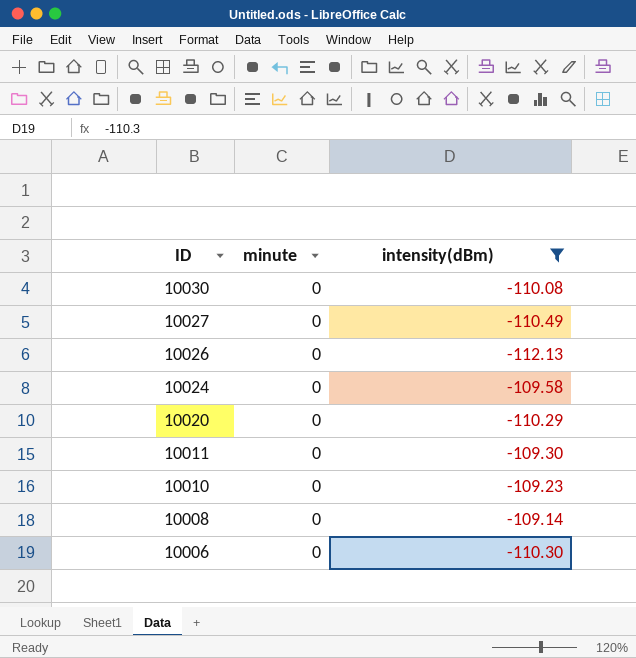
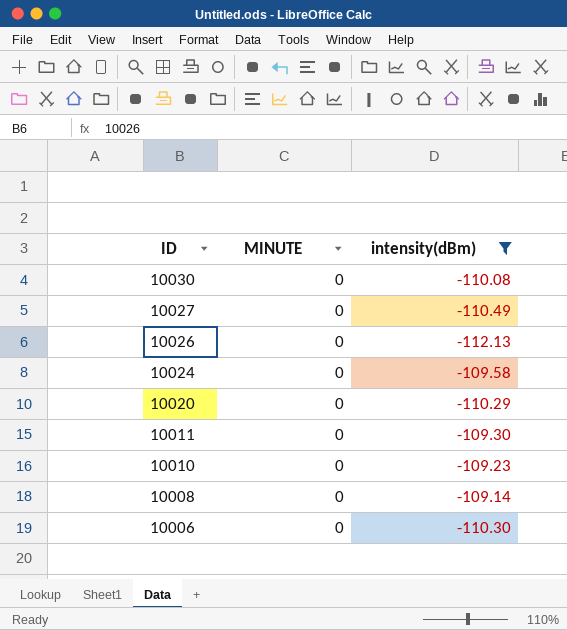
column name: minute -> MINUTE

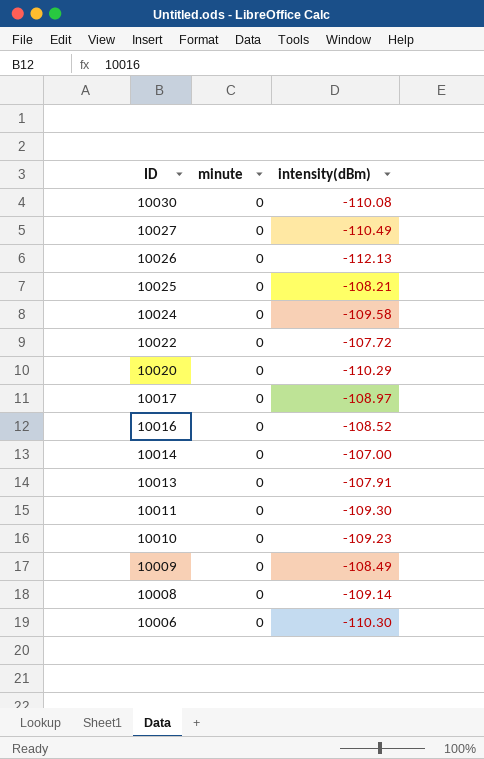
filter: intensity(dBm) <= -109.14 -> none
column name: MINUTE -> minute

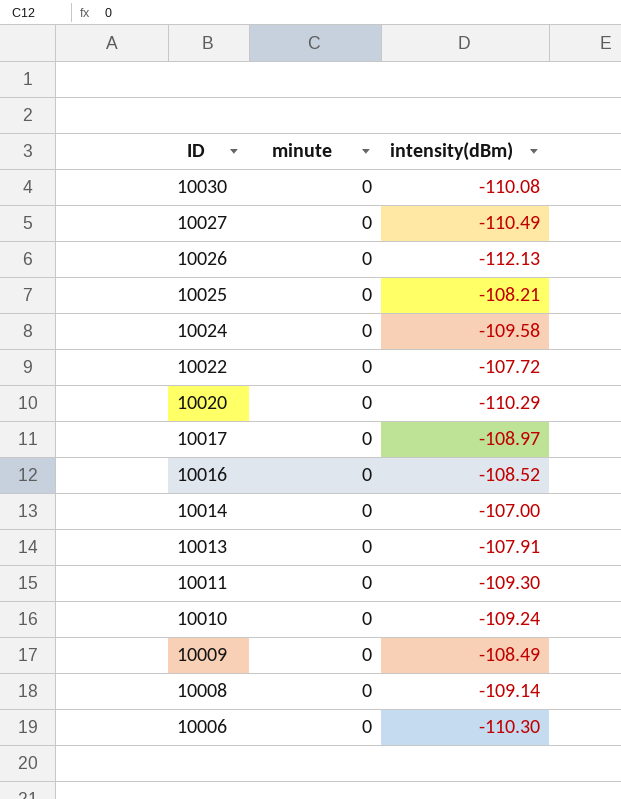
10010 | intensity(dBm): -109.23 -> -109.24

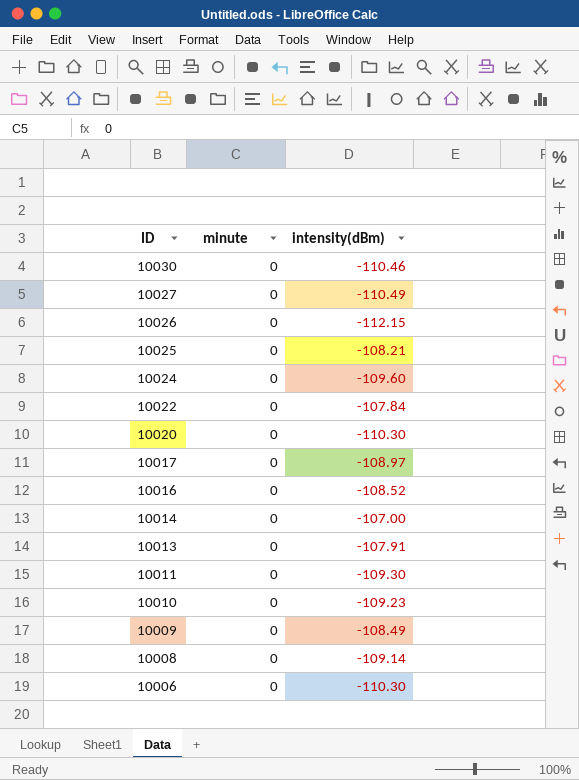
10030 | intensity(dBm): -110.08 -> -110.46
10026 | intensity(dBm): -112.13 -> -112.15
10024 | intensity(dBm): -109.58 -> -109.60
10022 | intensity(dBm): -107.72 -> -107.84
10020 | intensity(dBm): -110.29 -> -110.30
10010 | intensity(dBm): -109.24 -> -109.23

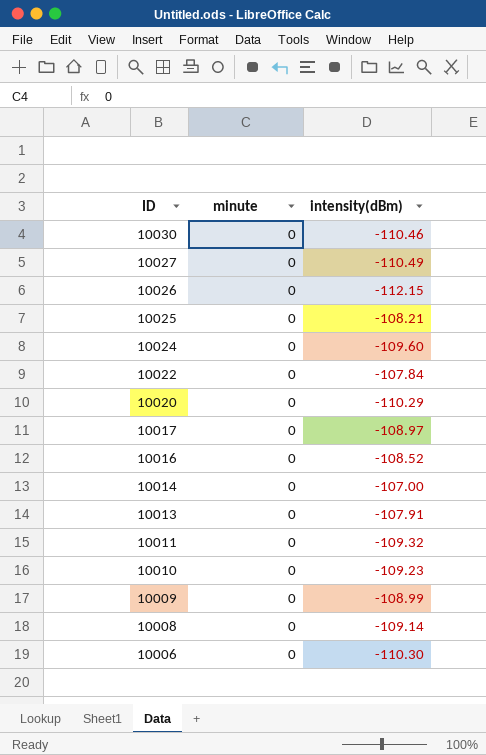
10020 | intensity(dBm): -110.30 -> -110.29
10011 | intensity(dBm): -109.30 -> -109.32
10009 | intensity(dBm): -108.49 -> -108.99

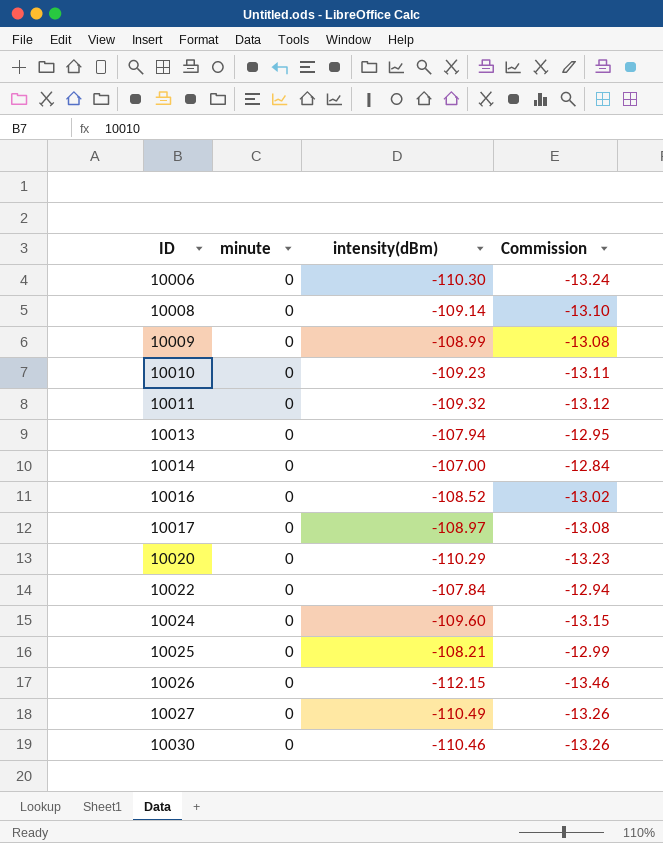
row order: ID descending -> ID ascending
column Commission | formula: none -> [intensity(dBm)] * 0.12
10013 | intensity(dBm): -107.91 -> -107.94

